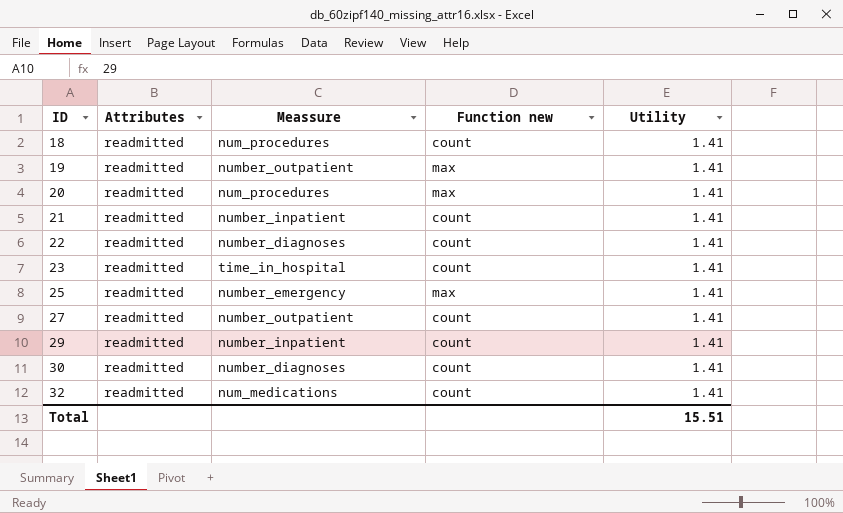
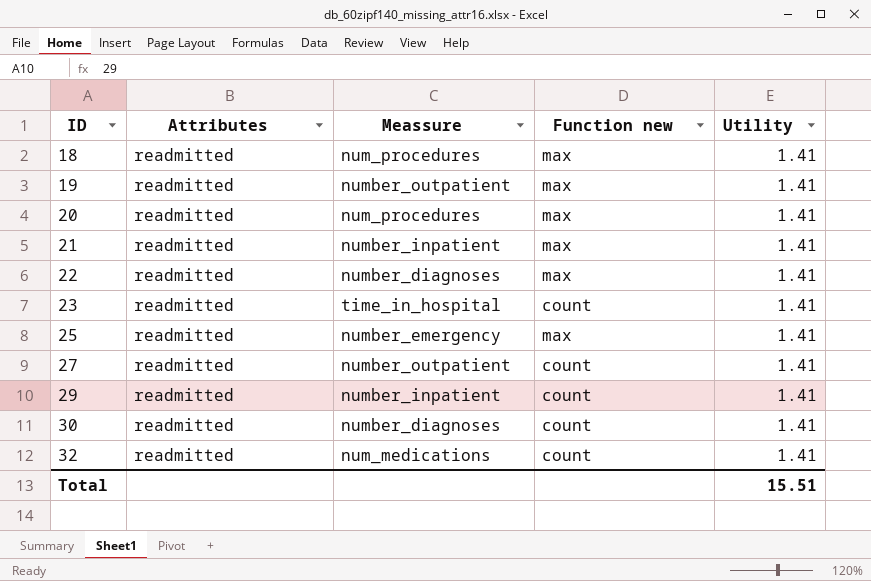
18 | Function new: count -> max
21 | Function new: count -> max
22 | Function new: count -> max

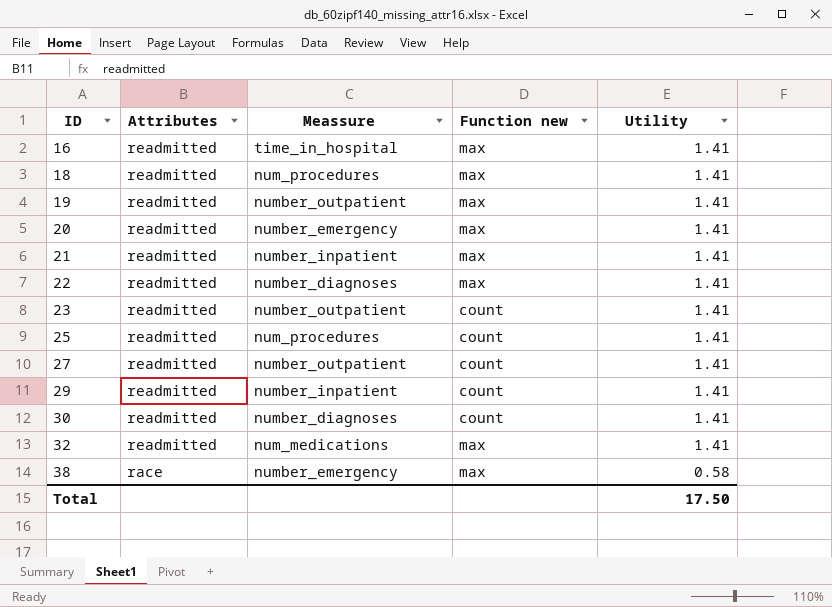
row 16: none -> readmitted | time_in_hospital | max | 1.41
20 | Meassure: num_procedures -> number_emergency
23 | Meassure: time_in_hospital -> number_outpatient
25 | Meassure: number_emergency -> num_procedures
25 | Function new: max -> count
32 | Function new: count -> max
row 38: none -> race | number_emergency | max | 0.58
Total | Utility: 15.51 -> 17.50

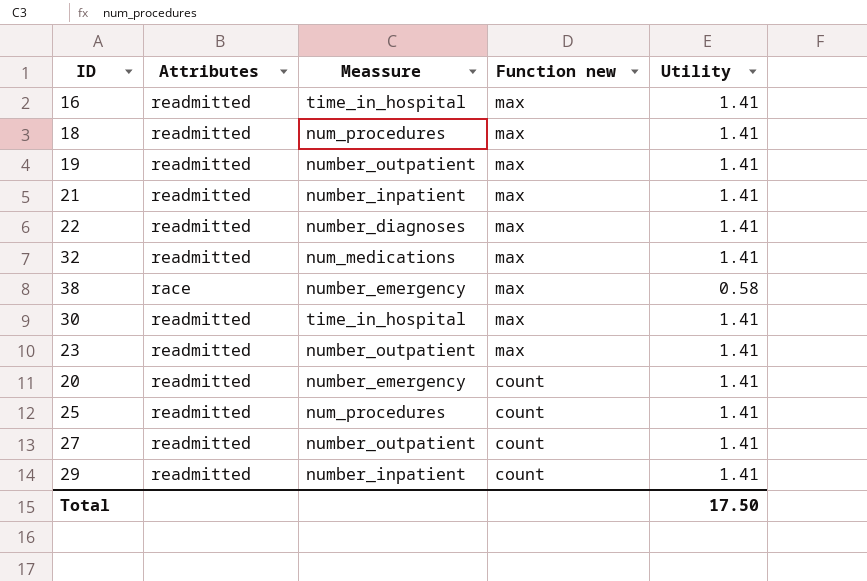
row order: ID ascending -> Function new descending
30 | Meassure: number_diagnoses -> time_in_hospital
30 | Function new: count -> max
23 | Function new: count -> max
20 | Function new: max -> count

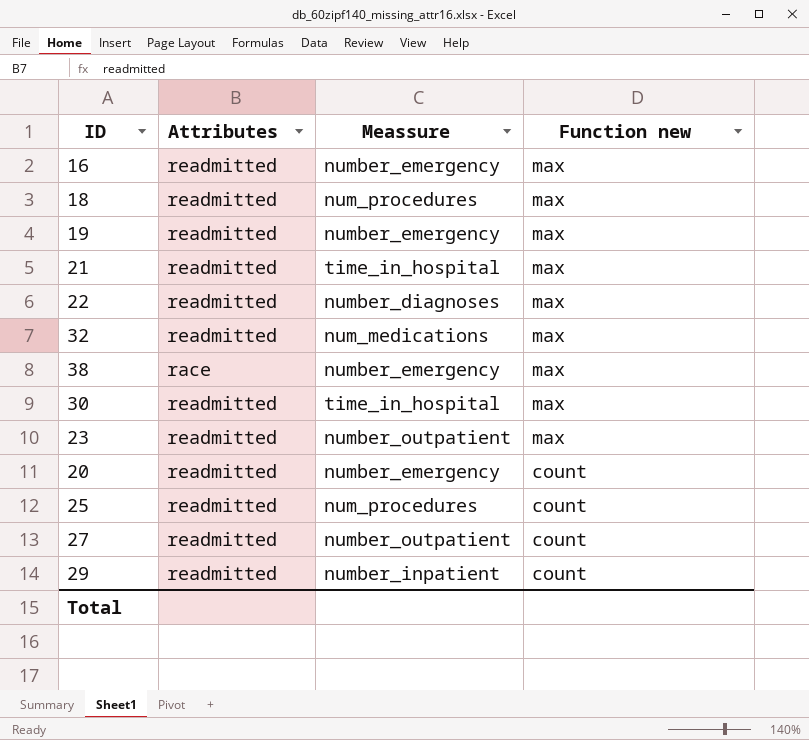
column Utility | position: 5 -> none
16 | Meassure: time_in_hospital -> number_emergency
19 | Meassure: number_outpatient -> number_emergency
21 | Meassure: number_inpatient -> time_in_hospital

